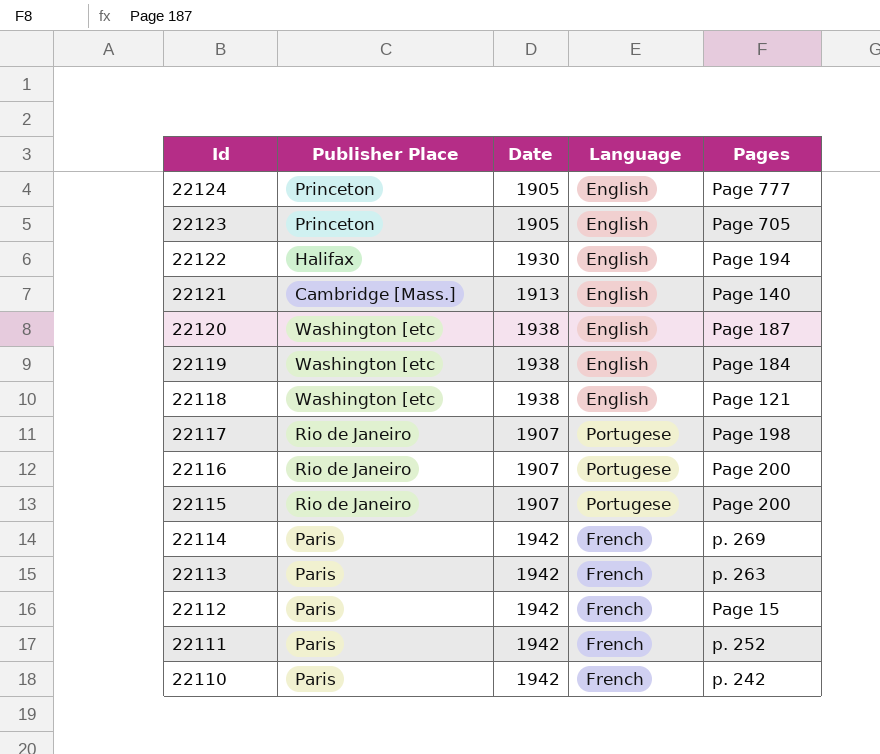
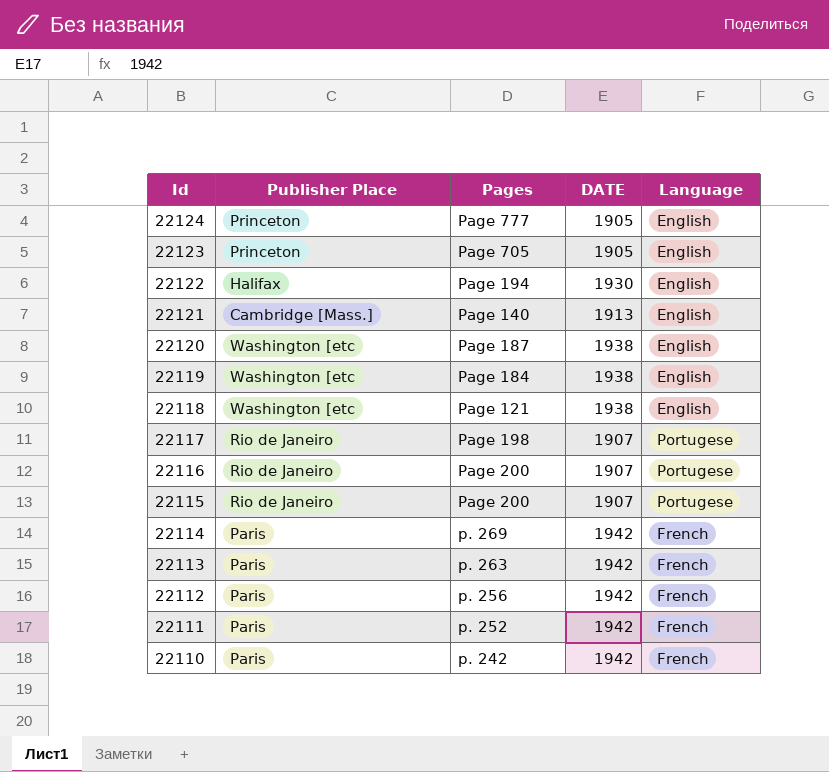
column Pages | position: 5 -> 3
column name: Date -> DATE
22112 | Pages: Page 15 -> p. 256

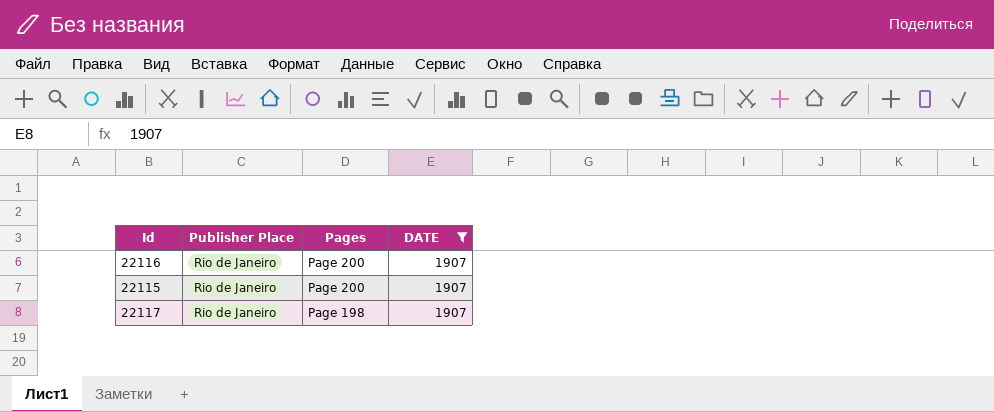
filter: none -> DATE = 1907
row order: Id descending -> Pages descending
column Language | position: 5 -> none

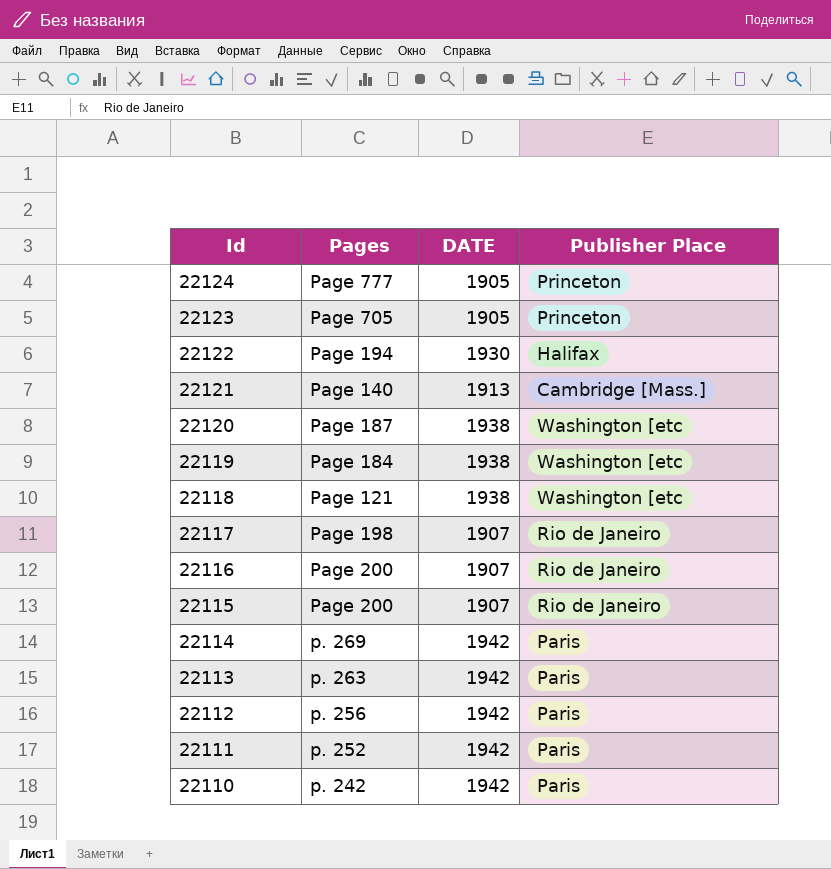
filter: DATE = 1907 -> none
row order: Pages descending -> Id descending
column Publisher Place | position: 2 -> 4

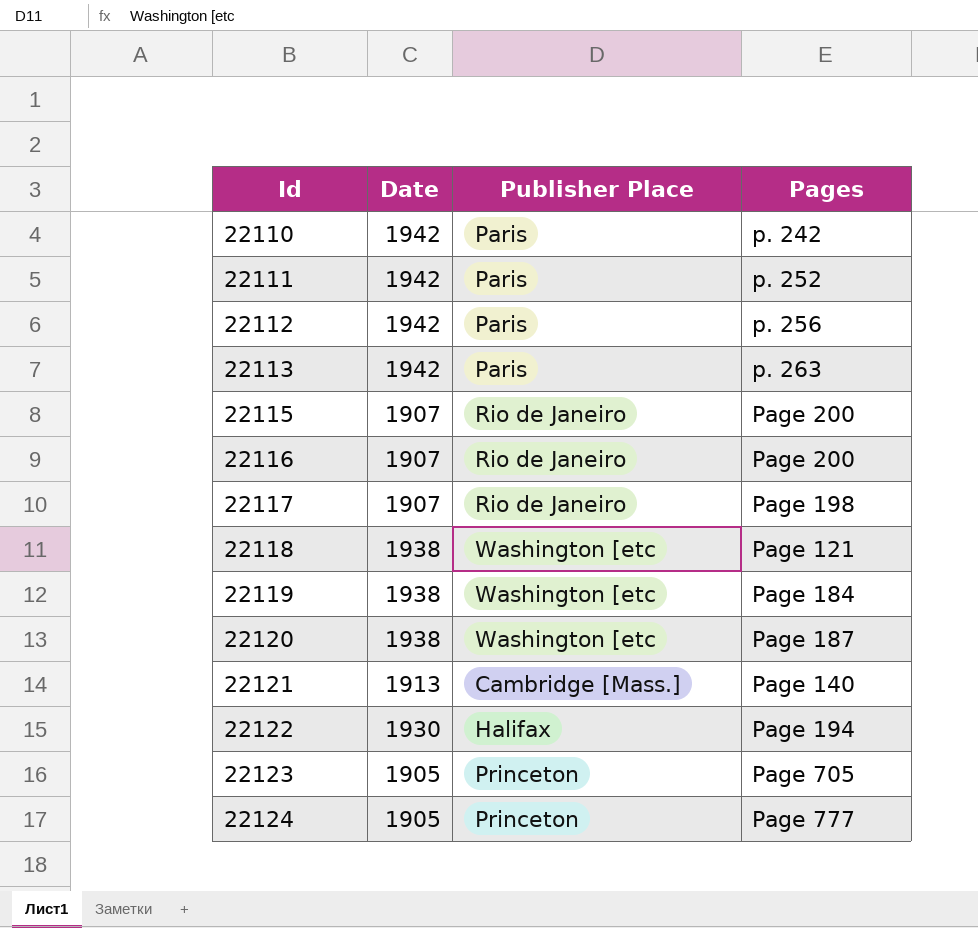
row order: Id descending -> Id ascending
column name: DATE -> Date
column Pages | position: 2 -> 4
row 22114: p. 269 | 1942 | Paris -> none

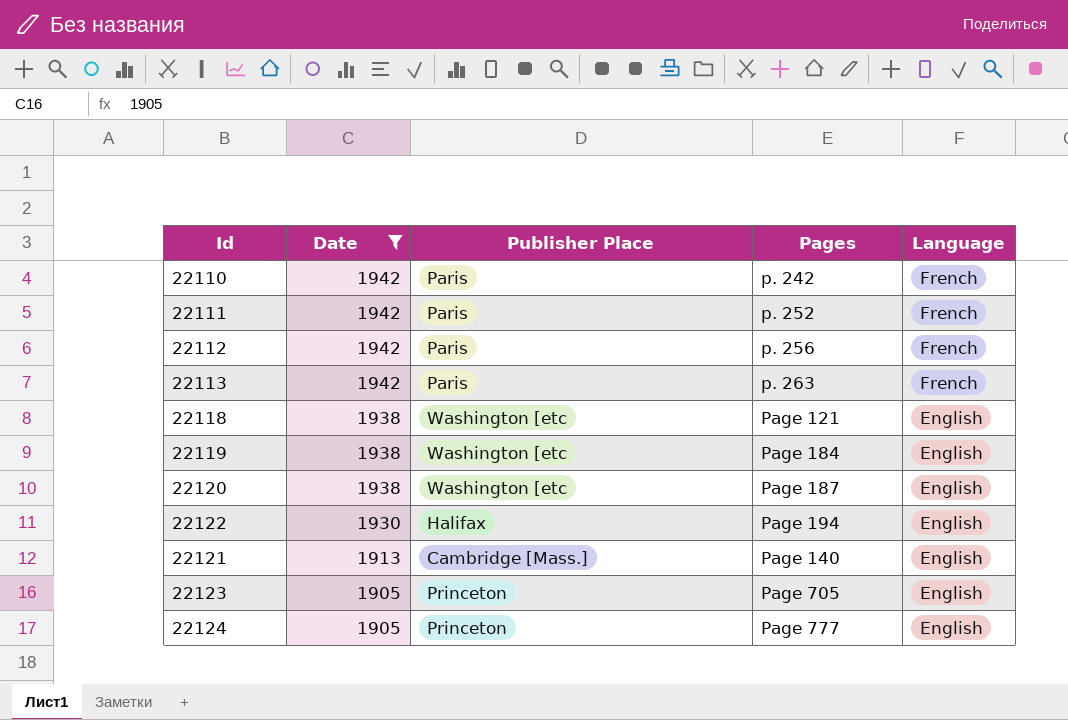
filter: none -> Date != 1907
row order: Id ascending -> Date descending
column Language | position: none -> 5

